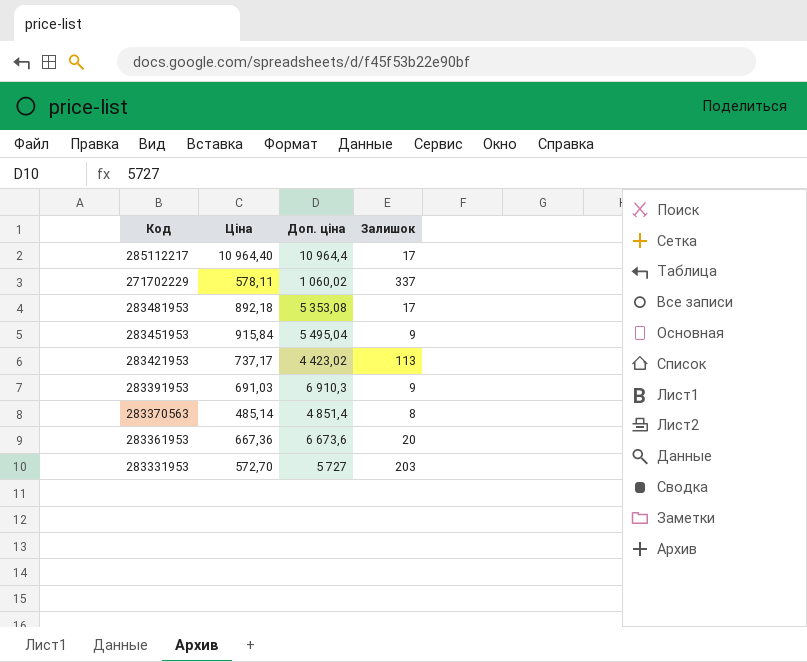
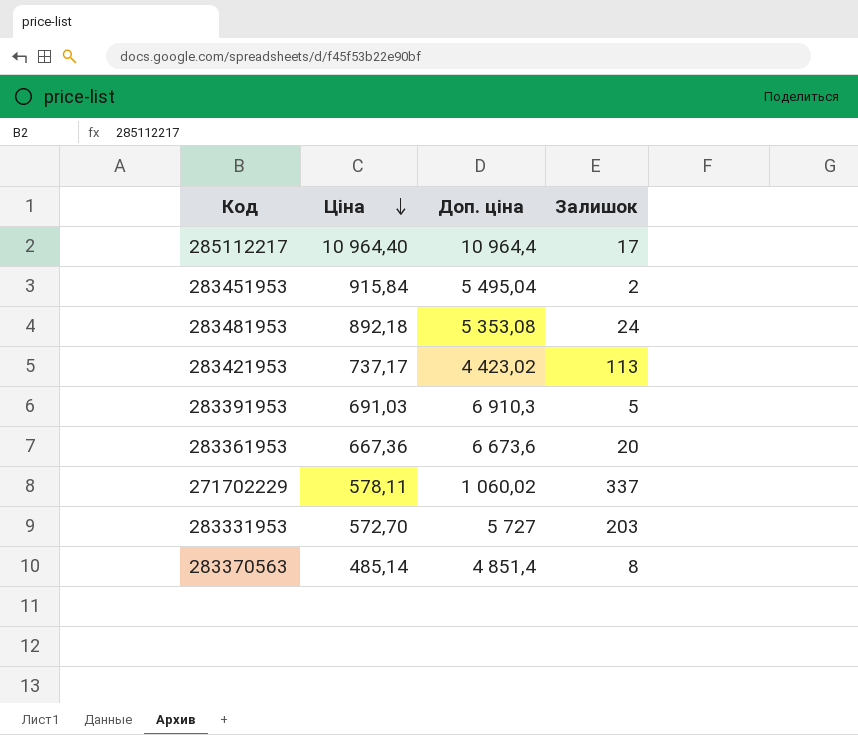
row order: none -> Ціна descending
283451953 | Залишок: 9 -> 2
283481953 | Залишок: 17 -> 24
283391953 | Залишок: 9 -> 5

